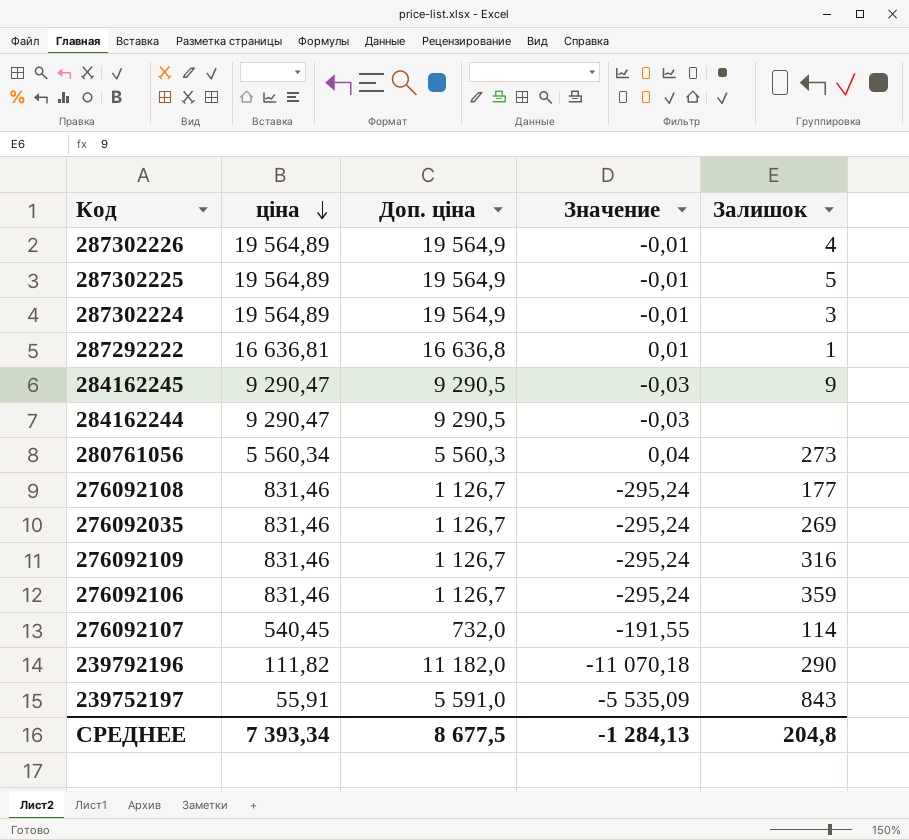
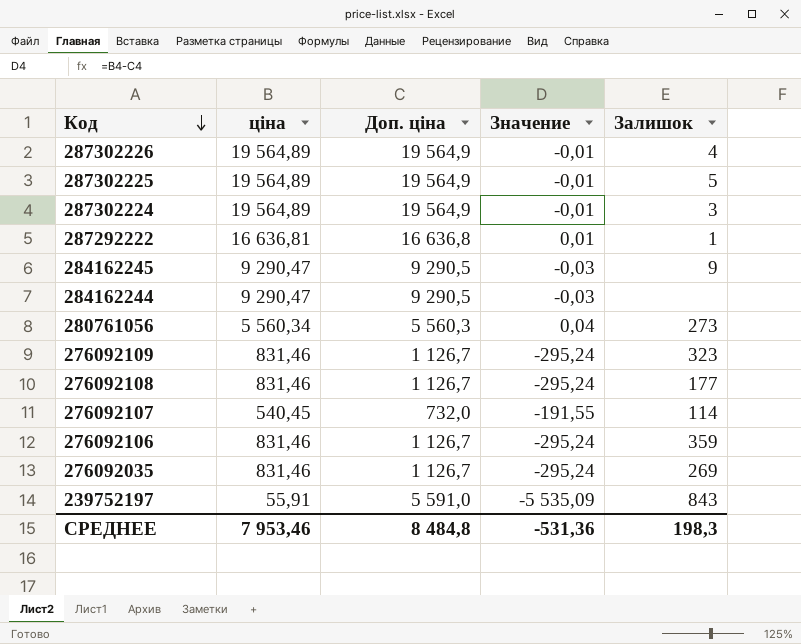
row order: ціна descending -> Код descending
row 239792196: 111,82 | 11 182,0 | -11 070,18 | 290 -> none
276092109 | Залишок: 316 -> 323
СРЕДНЕЕ | ціна: 7 393,34 -> 7 953,46
СРЕДНЕЕ | Доп. ціна: 8 677,5 -> 8 484,8
СРЕДНЕЕ | Значение: -1 284,13 -> -531,36
СРЕДНЕЕ | Залишок: 204,8 -> 198,3

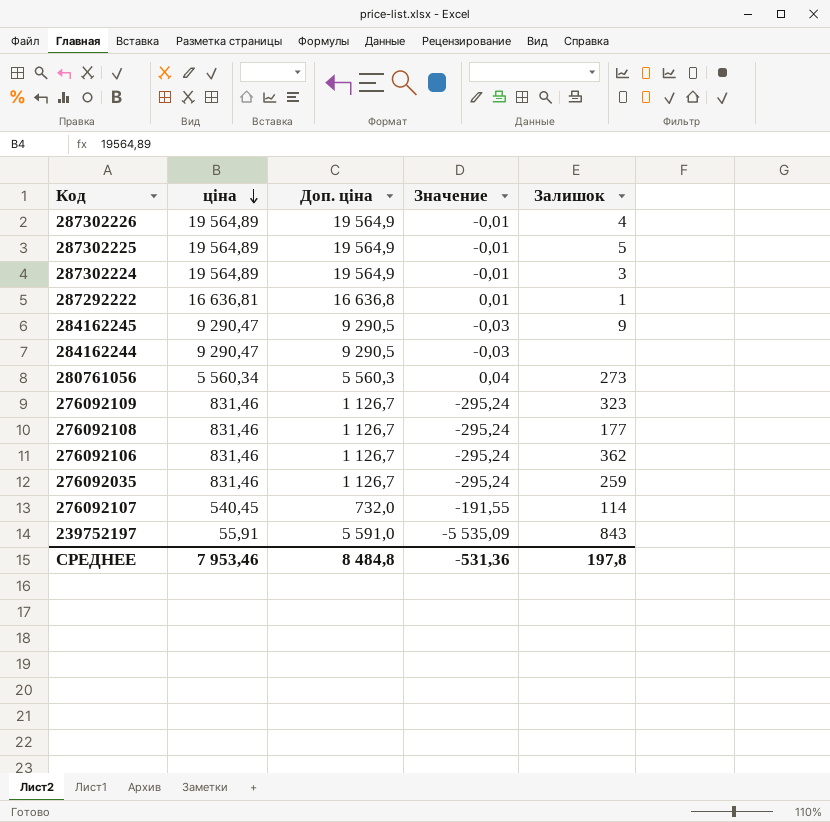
row order: Код descending -> ціна descending
276092106 | Залишок: 359 -> 362
276092035 | Залишок: 269 -> 259
СРЕДНЕЕ | Залишок: 198,3 -> 197,8

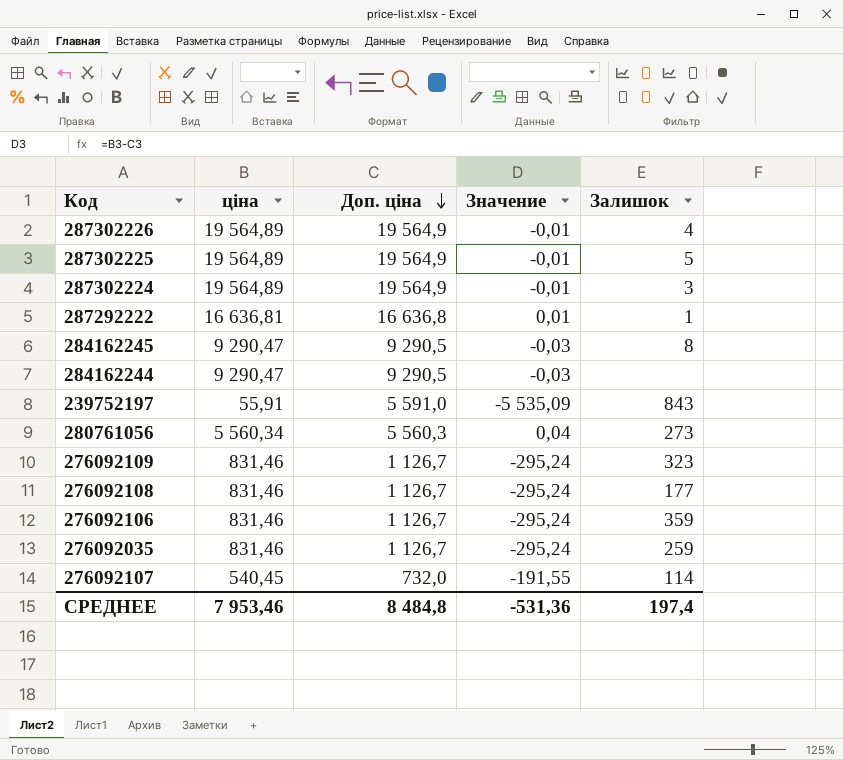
row order: ціна descending -> Доп. ціна descending
284162245 | Залишок: 9 -> 8
276092106 | Залишок: 362 -> 359
СРЕДНЕЕ | Залишок: 197,8 -> 197,4

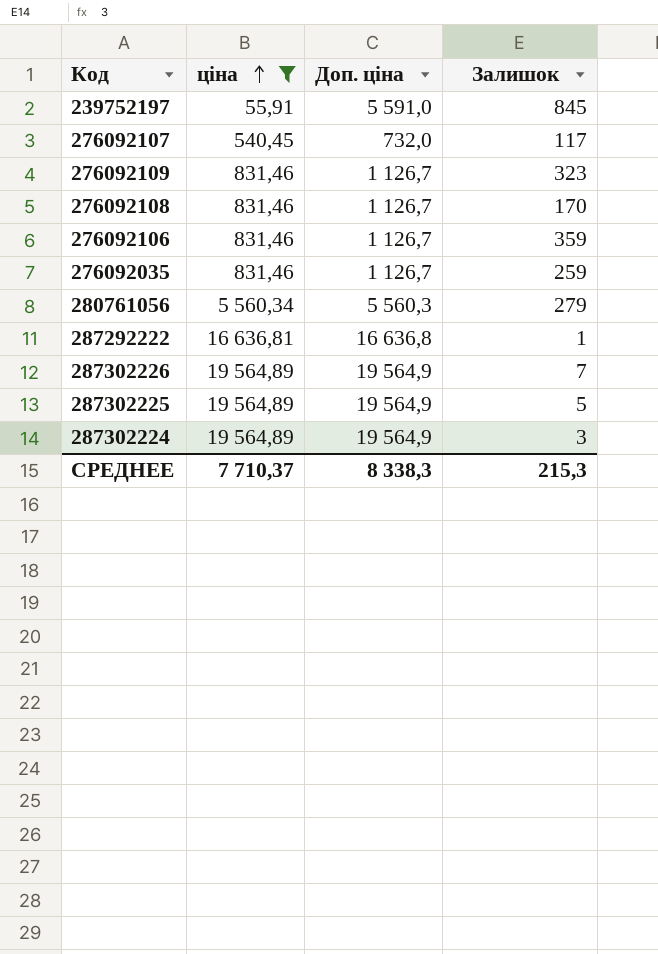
filter: none -> ціна != 9 290,47
row order: Доп. ціна descending -> ціна ascending
column Значение | formula: [ціна] - [Доп. ціна] -> none
239752197 | Залишок: 843 -> 845
276092107 | Залишок: 114 -> 117
276092108 | Залишок: 177 -> 170
280761056 | Залишок: 273 -> 279
287302226 | Залишок: 4 -> 7
СРЕДНЕЕ | ціна: 7 953,46 -> 7 710,37
СРЕДНЕЕ | Доп. ціна: 8 484,8 -> 8 338,3
СРЕДНЕЕ | Залишок: 197,4 -> 215,3

